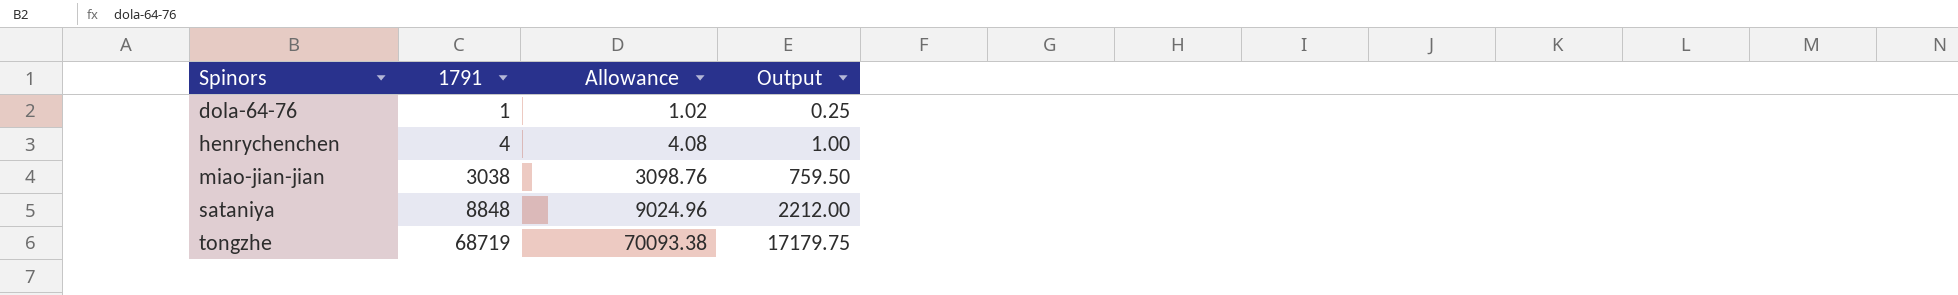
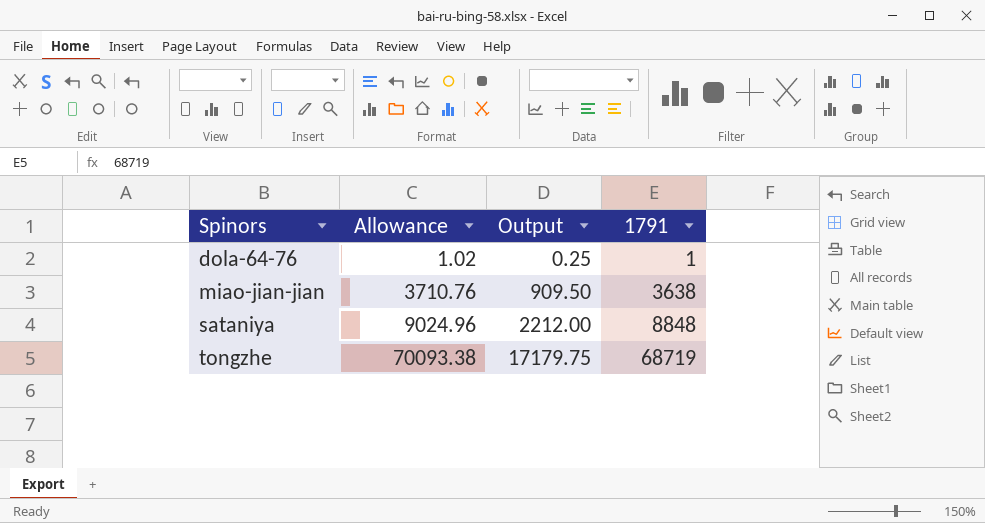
column 1791 | position: 2 -> 4
row henrychenchen: 4 | 4.08 | 1.00 -> none
miao-jian-jian | Allowance: 3098.76 -> 3710.76
miao-jian-jian | Output: 759.50 -> 909.50
miao-jian-jian | 1791: 3038 -> 3638

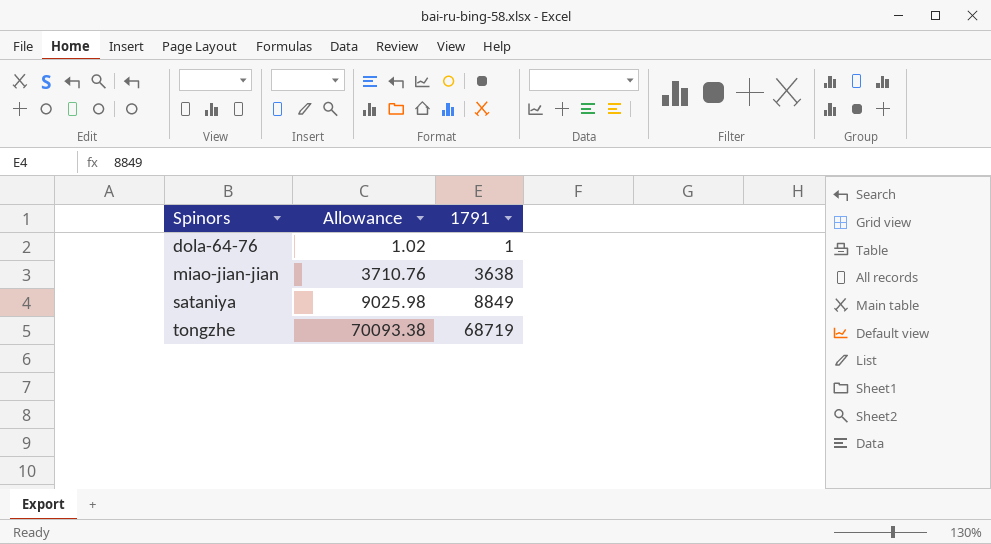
column Output | formula: [1791] * 0.25 -> none
sataniya | Allowance: 9024.96 -> 9025.98
sataniya | 1791: 8848 -> 8849

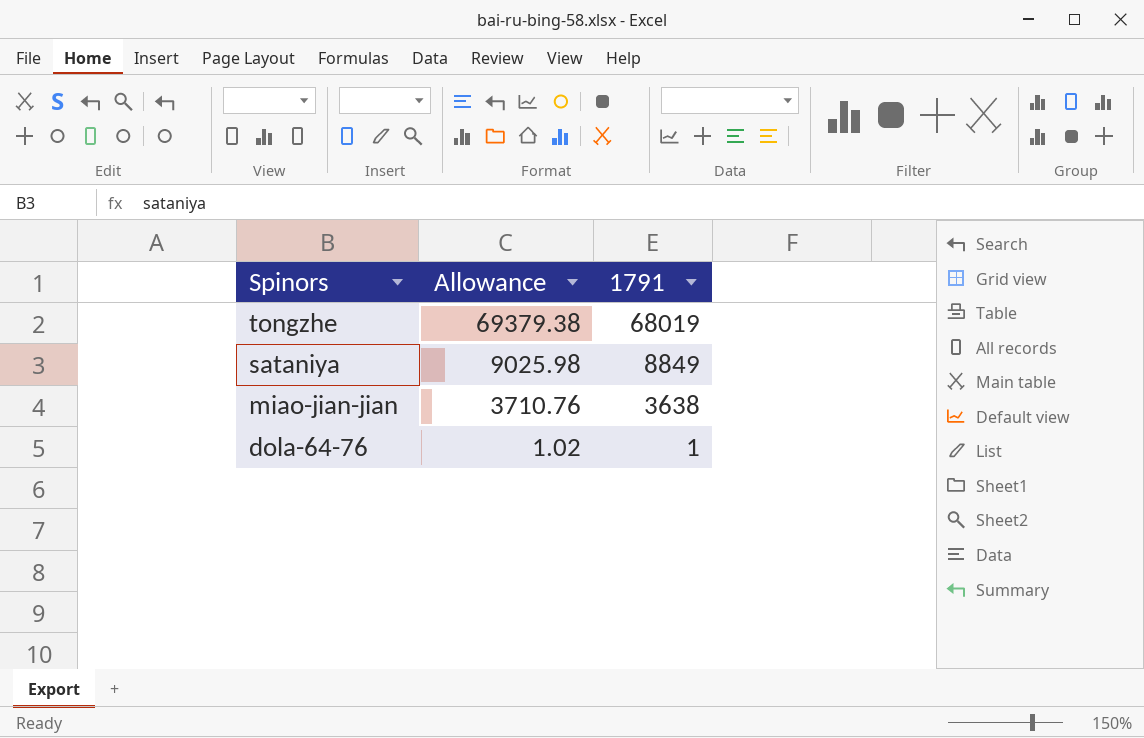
row order: Spinors ascending -> Spinors descending
tongzhe | Allowance: 70093.38 -> 69379.38
tongzhe | 1791: 68719 -> 68019

